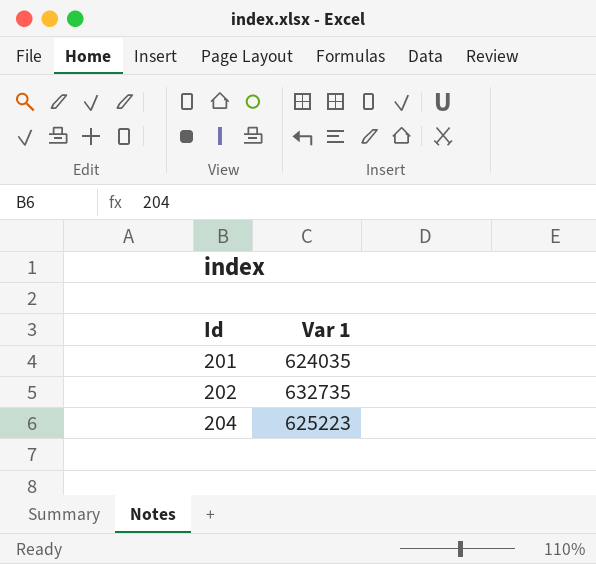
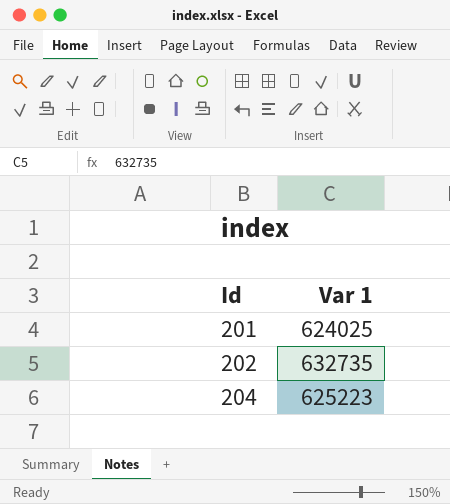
201 | Var 1: 624035 -> 624025

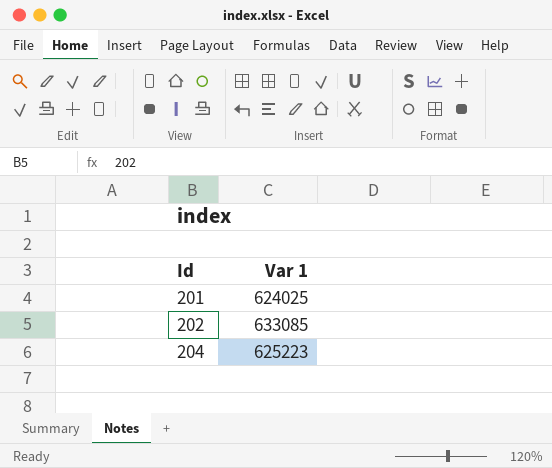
202 | Var 1: 632735 -> 633085

